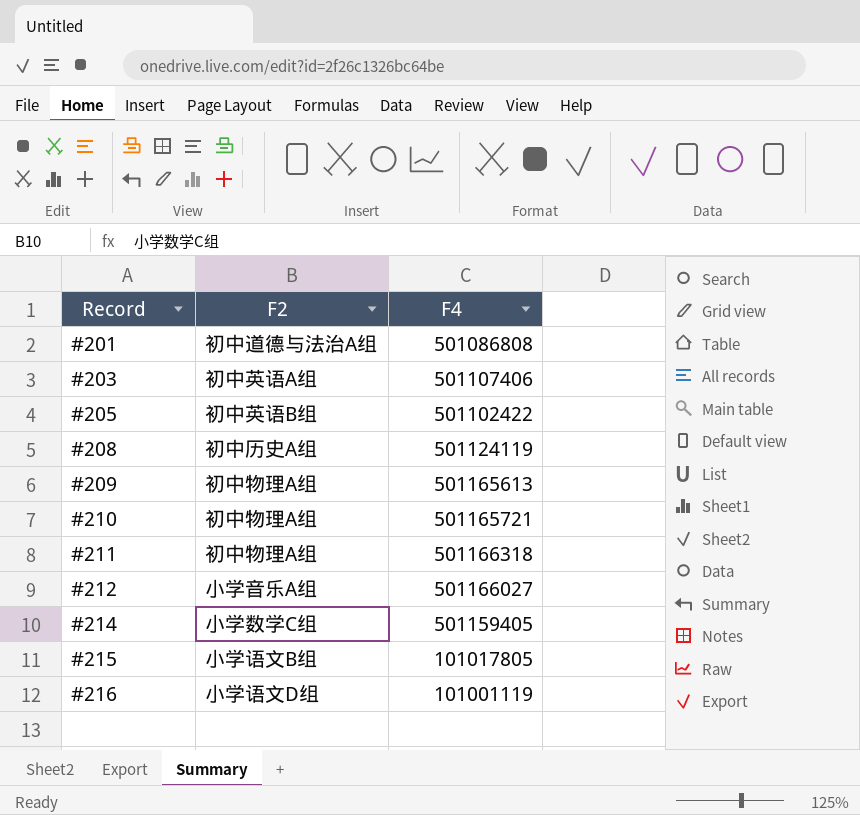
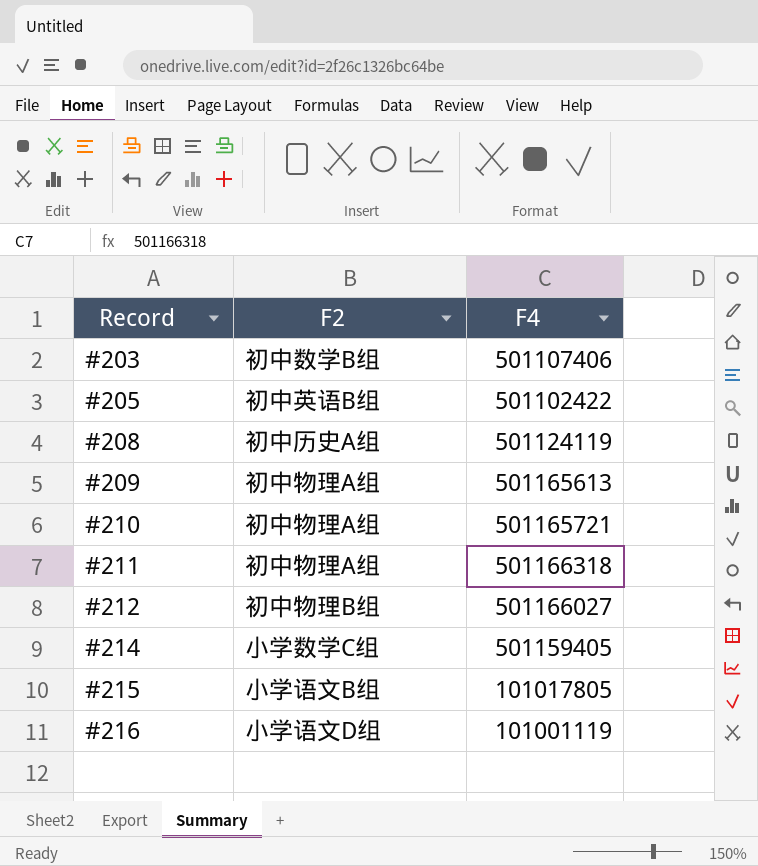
row #201: 初中道德与法治A组 | 501086808 -> none
#203 | F2: 初中英语A组 -> 初中数学B组
#212 | F2: 小学音乐A组 -> 初中物理B组

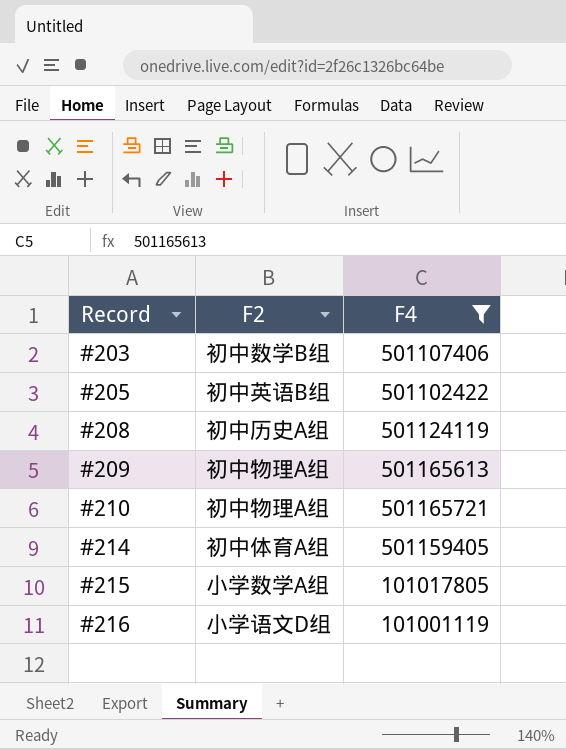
filter: none -> F4 <= 501165721
#214 | F2: 小学数学C组 -> 初中体育A组
#215 | F2: 小学语文B组 -> 小学数学A组

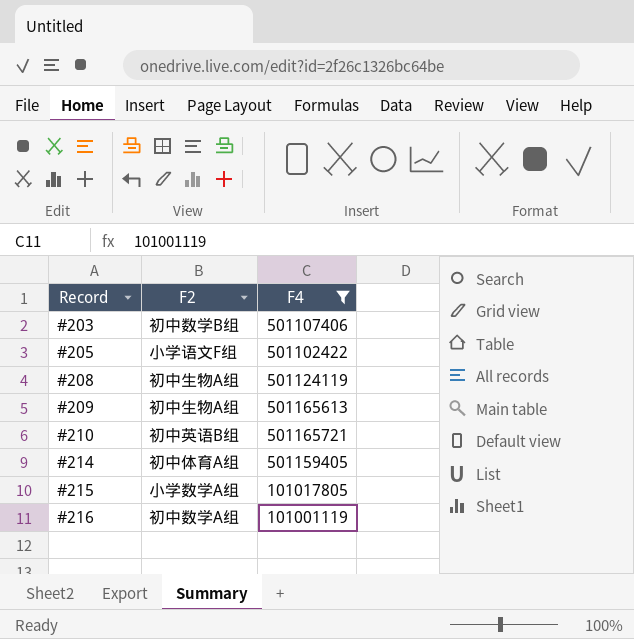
#205 | F2: 初中英语B组 -> 小学语文F组
#208 | F2: 初中历史A组 -> 初中生物A组
#209 | F2: 初中物理A组 -> 初中生物A组
#210 | F2: 初中物理A组 -> 初中英语B组
#216 | F2: 小学语文D组 -> 初中数学A组

